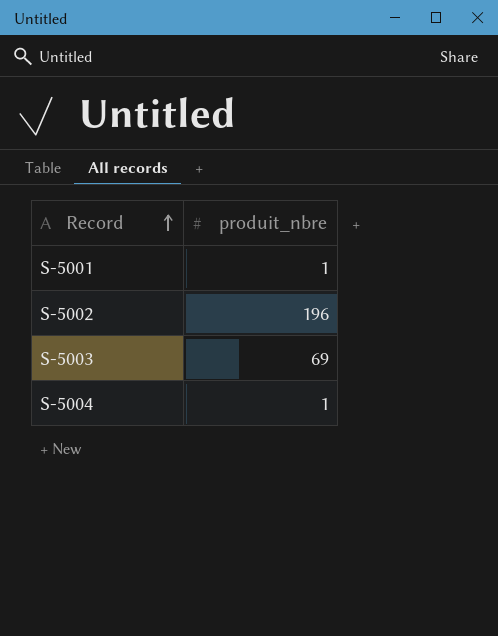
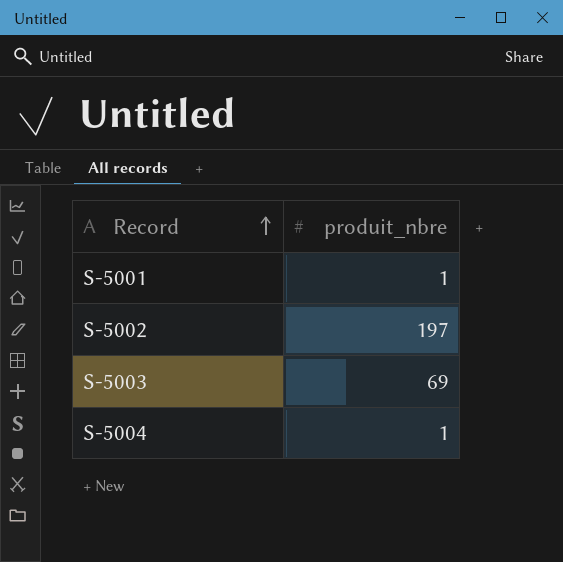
S-5002 | produit_nbre: 196 -> 197

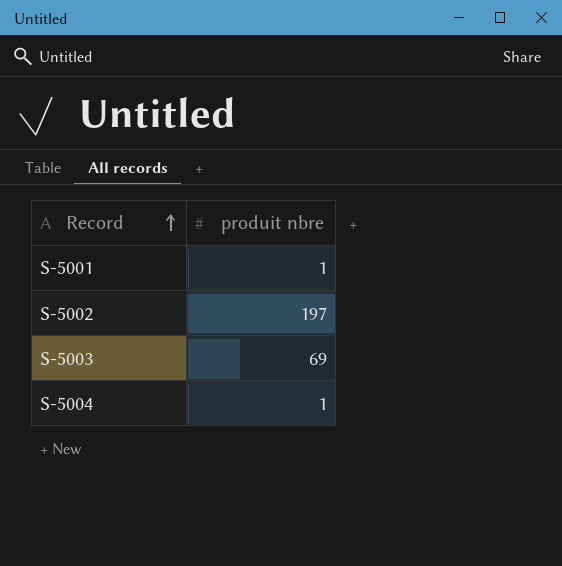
column name: produit_nbre -> produit nbre

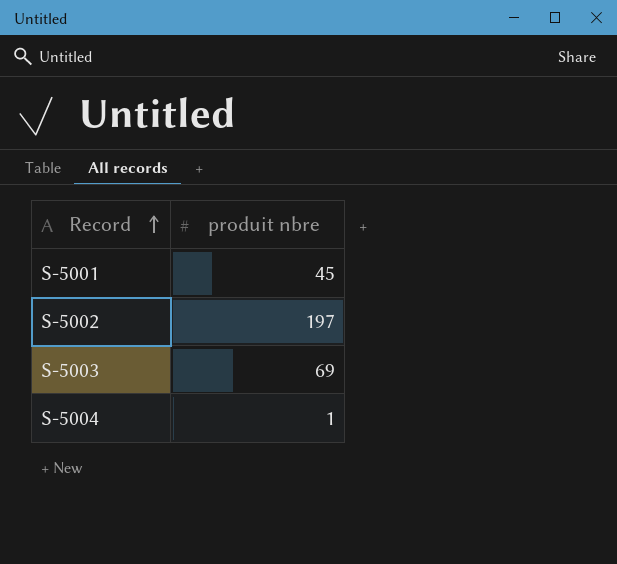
S-5001 | produit nbre: 1 -> 45

